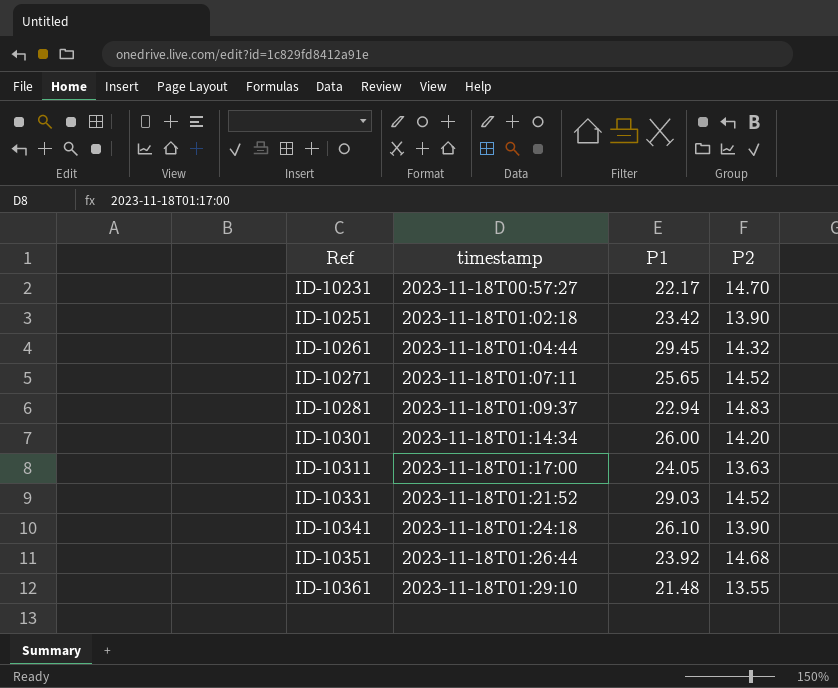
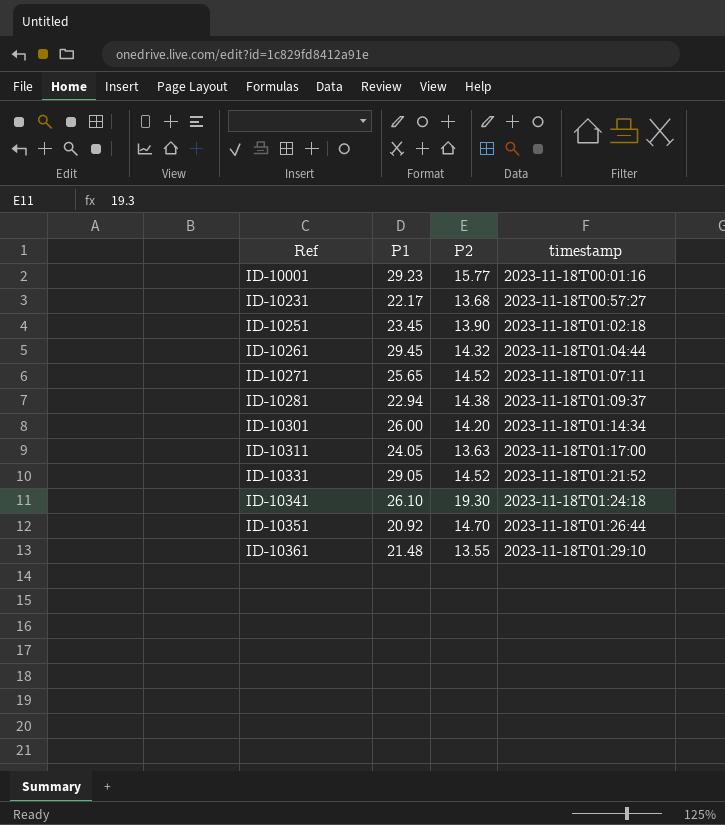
column timestamp | position: 2 -> 4
row ID-10001: none -> 29.23 | 15.77 | 2023-11-18T00:01:16
ID-10231 | P2: 14.70 -> 13.68
ID-10251 | P1: 23.42 -> 23.45
ID-10281 | P2: 14.83 -> 14.38
ID-10331 | P1: 29.03 -> 29.05
ID-10341 | P2: 13.90 -> 19.30
ID-10351 | P1: 23.92 -> 20.92
ID-10351 | P2: 14.68 -> 14.70

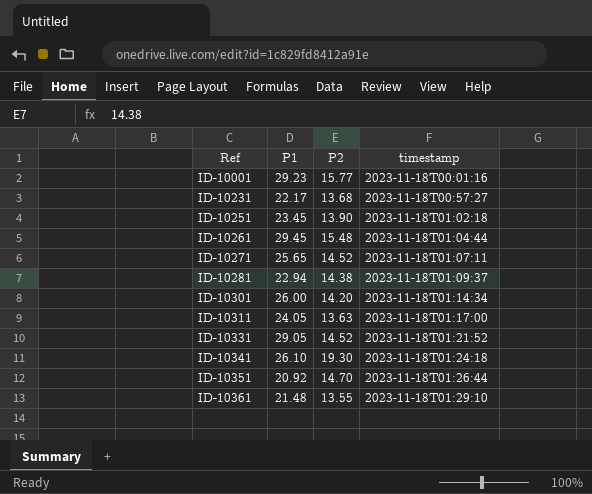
ID-10261 | P2: 14.32 -> 15.48

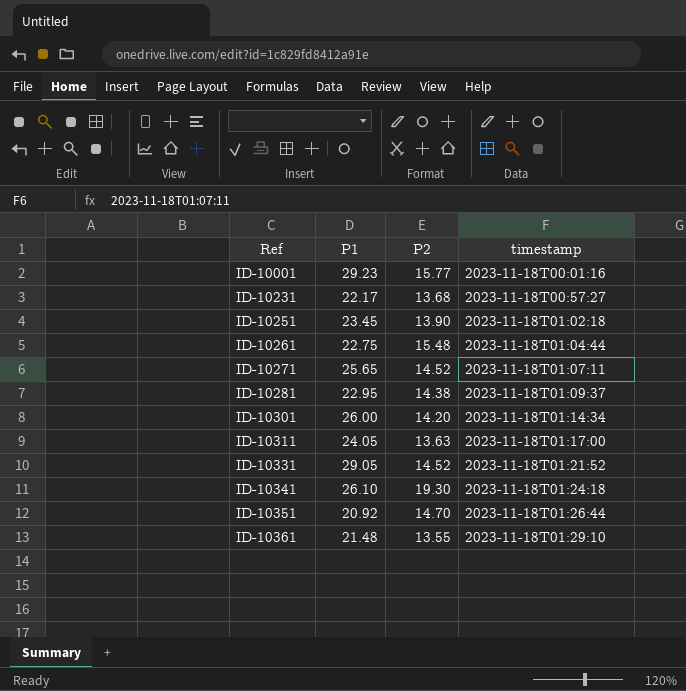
ID-10261 | P1: 29.45 -> 22.75
ID-10281 | P1: 22.94 -> 22.95

